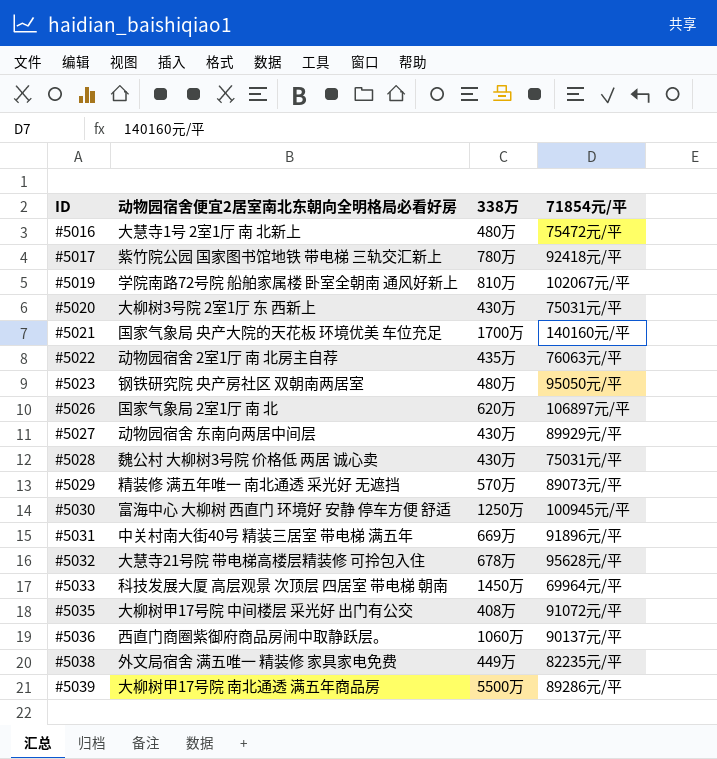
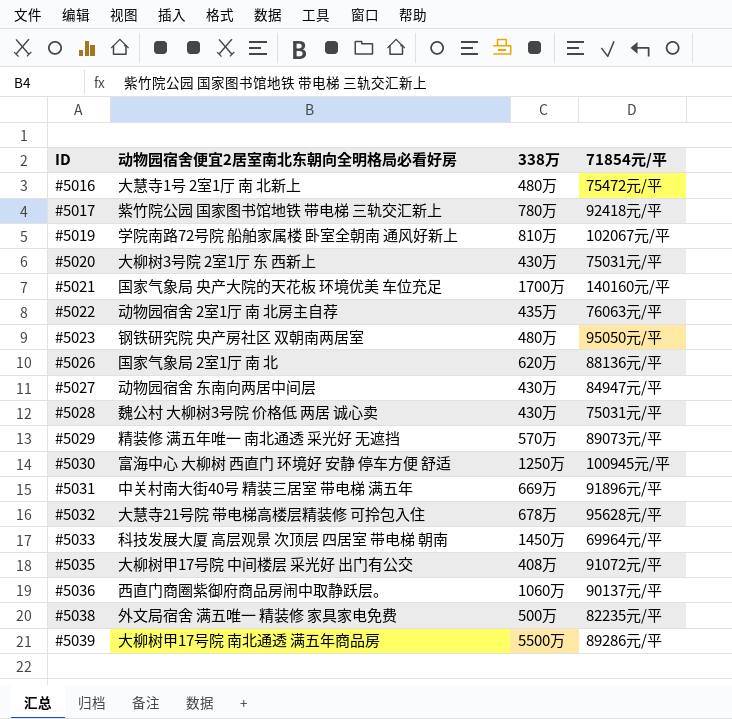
#5026 | 71854元/平: 106897元/平 -> 88136元/平
#5027 | 71854元/平: 89929元/平 -> 84947元/平
#5038 | 338万: 449万 -> 500万

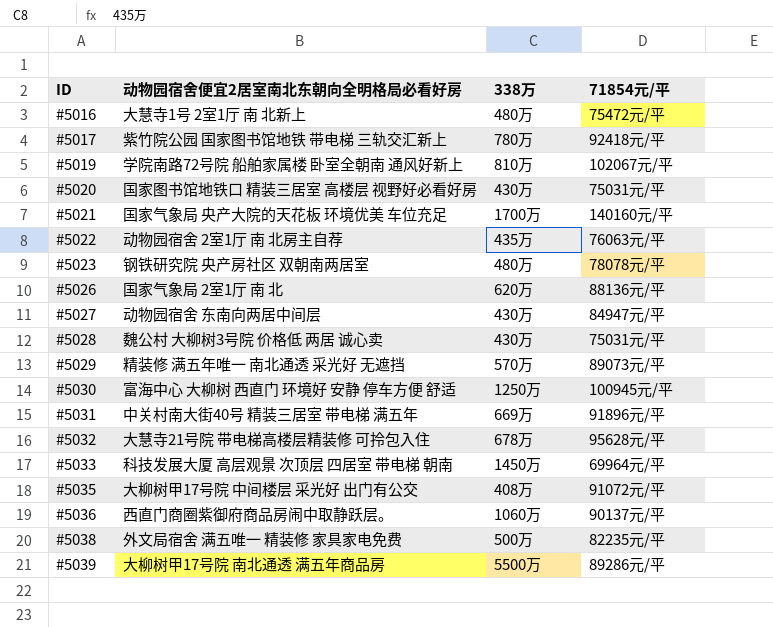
#5020 | 动物园宿舍便宜2居室南北东朝向全明格局必看好房: 大柳树3号院 2室1厅 东 西新上 -> 国家图书馆地铁口 精装三居室 高楼层 视野好必看好房
#5023 | 71854元/平: 95050元/平 -> 78078元/平

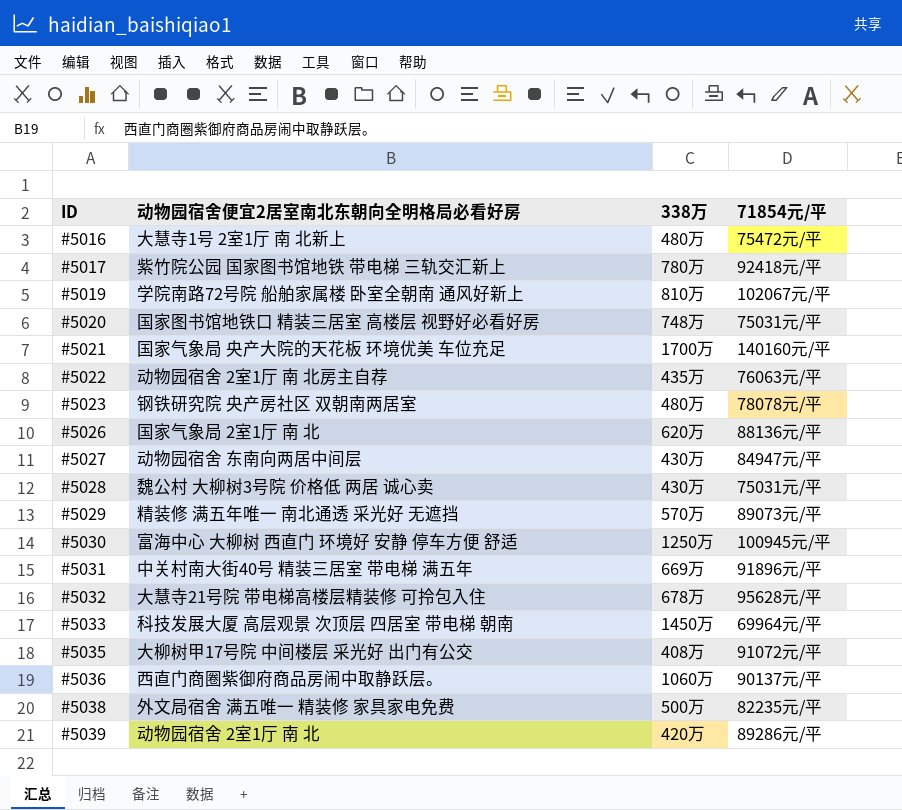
#5020 | 338万: 430万 -> 748万
#5039 | 动物园宿舍便宜2居室南北东朝向全明格局必看好房: 大柳树甲17号院 南北通透 满五年商品房 -> 动物园宿舍 2室1厅 南 北
#5039 | 338万: 5500万 -> 420万

